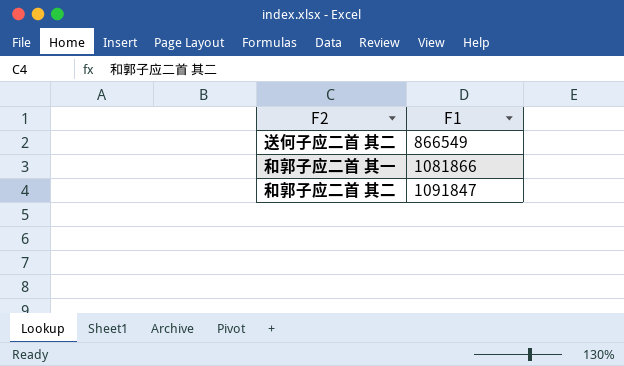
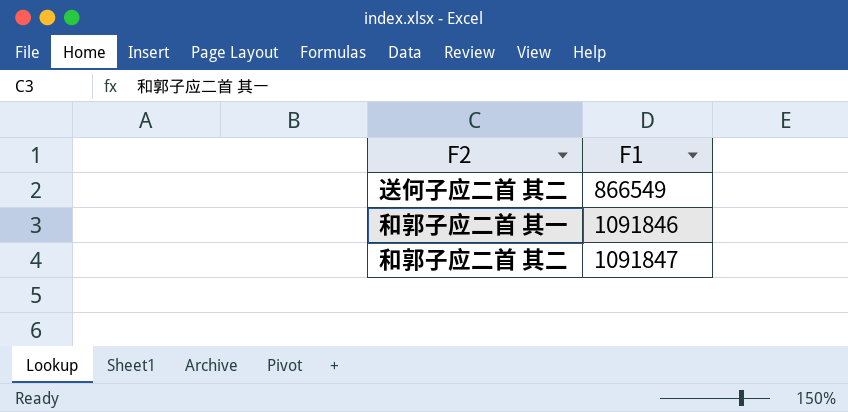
和郭子应二首 其一 | F1: 1081866 -> 1091846

